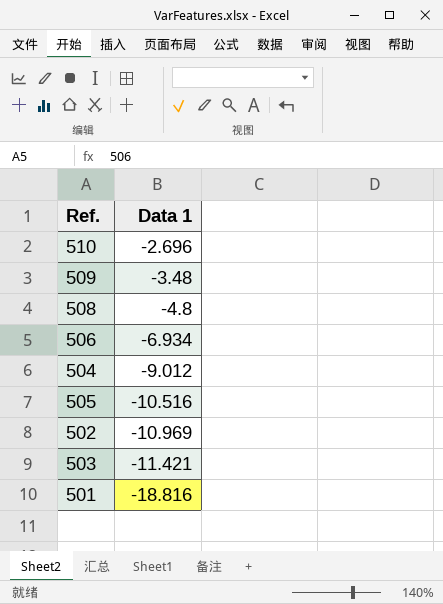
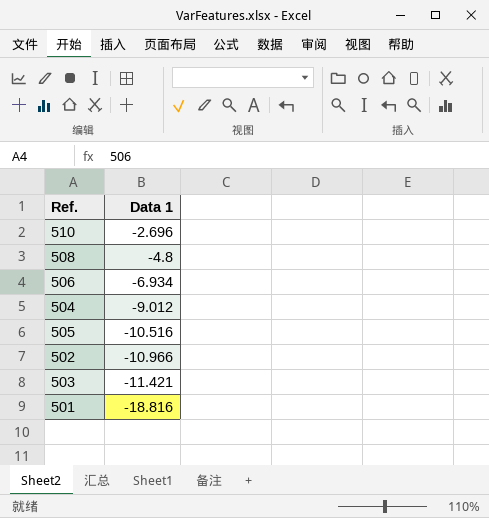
row 509: -3.48 -> none
502 | Data 1: -10.969 -> -10.966

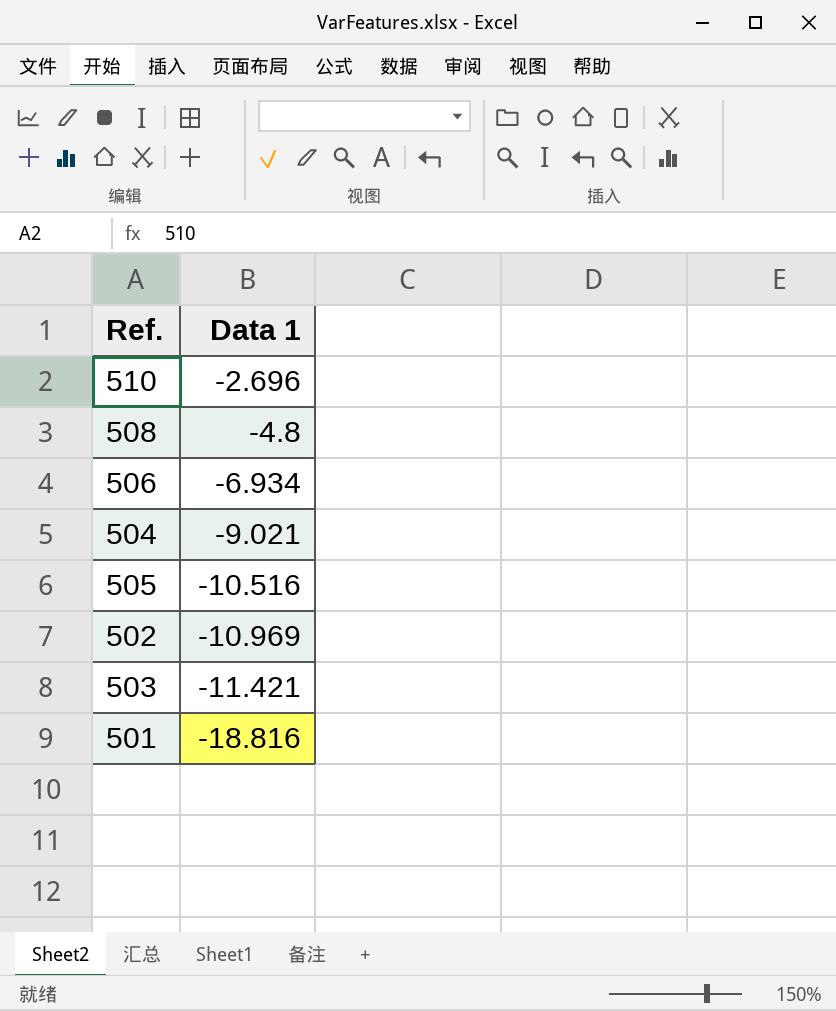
504 | Data 1: -9.012 -> -9.021
502 | Data 1: -10.966 -> -10.969

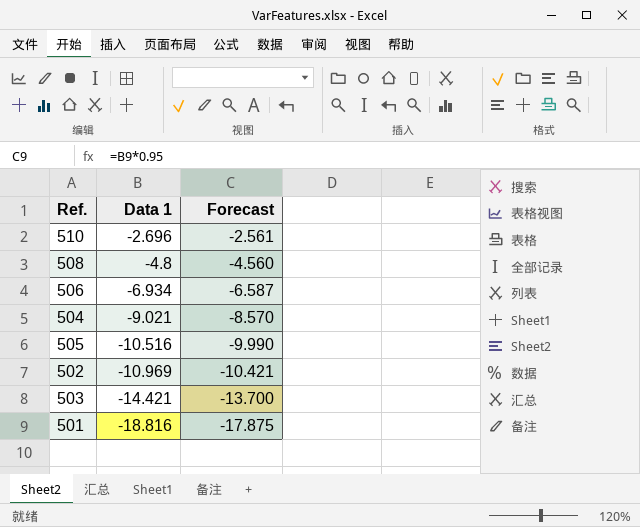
column Forecast | formula: none -> [Data 1] * 0.95
503 | Data 1: -11.421 -> -14.421

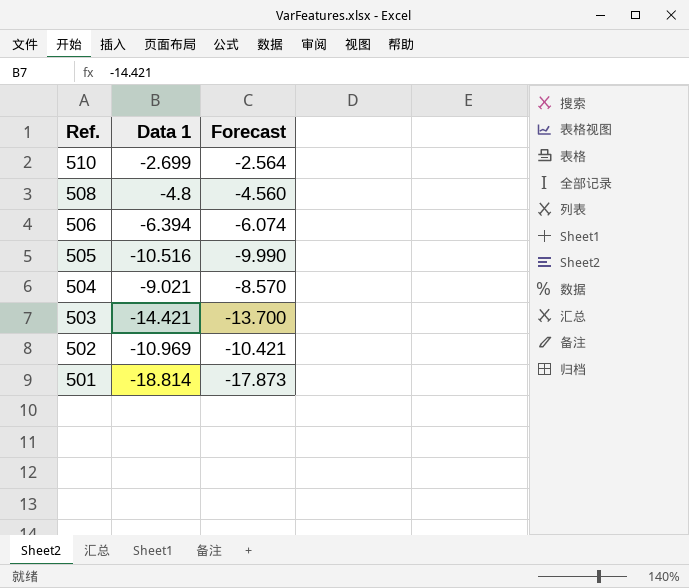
row order: Data 1 descending -> Ref. descending
510 | Data 1: -2.696 -> -2.699
510 | Forecast: -2.561 -> -2.564
506 | Data 1: -6.934 -> -6.394
506 | Forecast: -6.587 -> -6.074
501 | Data 1: -18.816 -> -18.814
501 | Forecast: -17.875 -> -17.873

